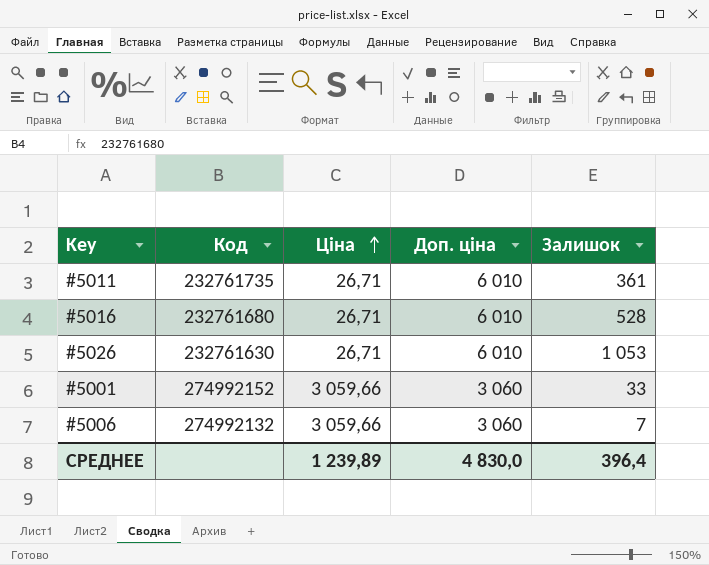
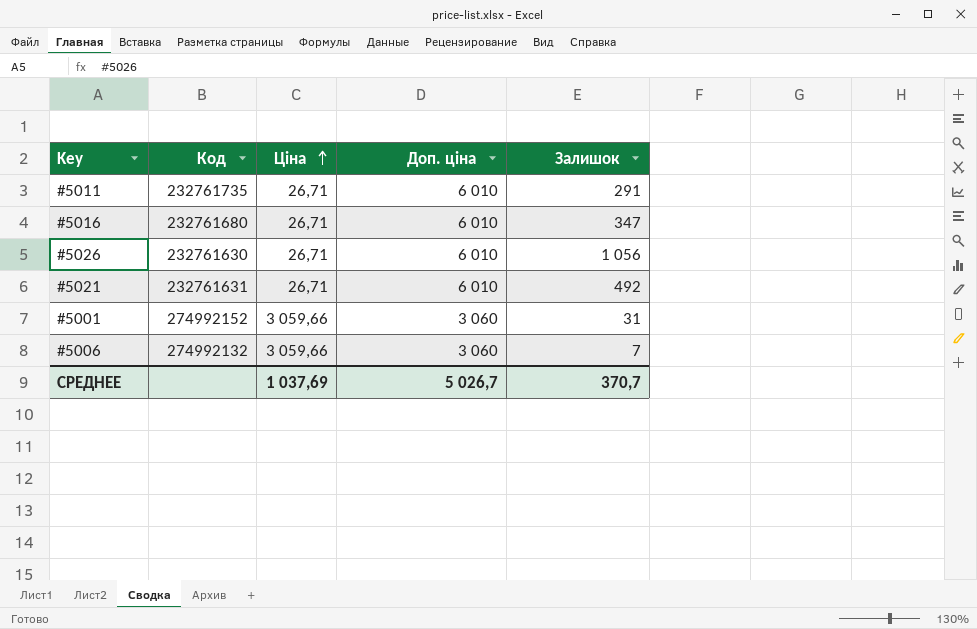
#5011 | Залишок: 361 -> 291
#5016 | Залишок: 528 -> 347
#5026 | Залишок: 1 053 -> 1 056
row #5021: none -> 232761631 | 26,71 | 6 010 | 492
#5001 | Залишок: 33 -> 31
СРЕДНЕЕ | Ціна: 1 239,89 -> 1 037,69
СРЕДНЕЕ | Доп. ціна: 4 830,0 -> 5 026,7
СРЕДНЕЕ | Залишок: 396,4 -> 370,7

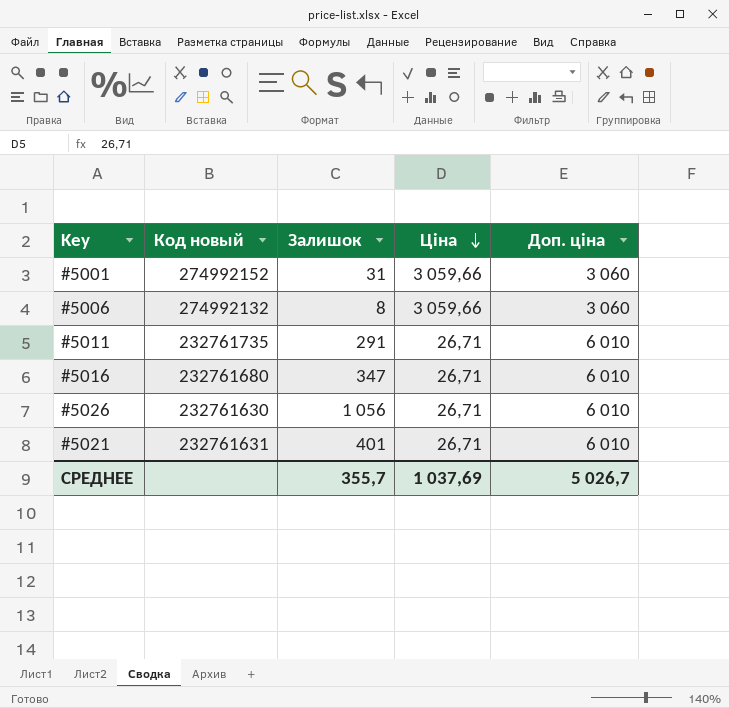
row order: Ціна ascending -> Ціна descending
column name: Код -> Код новый
column Залишок | position: 5 -> 3
#5006 | Залишок: 7 -> 8
#5021 | Залишок: 492 -> 401
СРЕДНЕЕ | Залишок: 370,7 -> 355,7

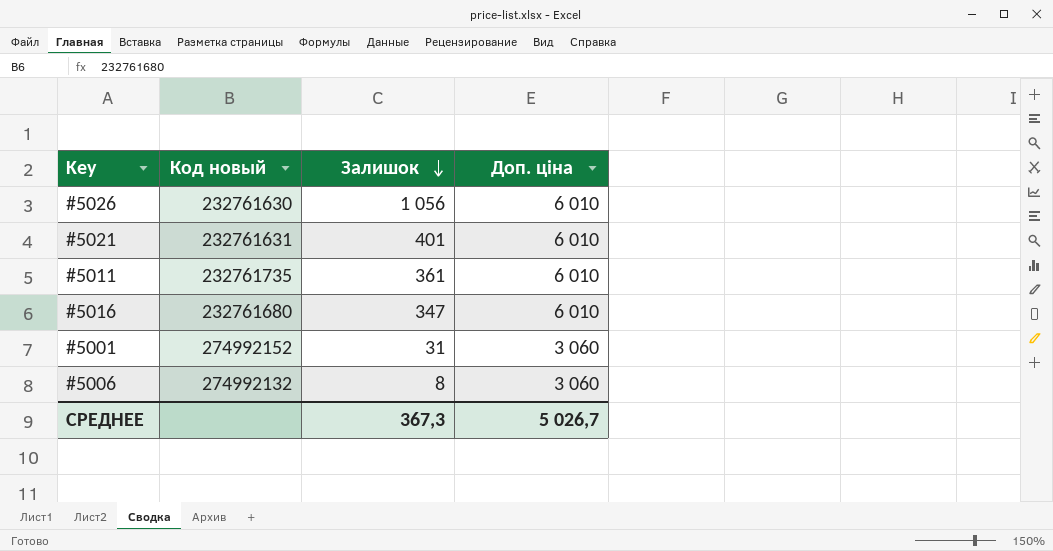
row order: Ціна descending -> Залишок descending
column Ціна | position: 4 -> none
#5011 | Залишок: 291 -> 361
СРЕДНЕЕ | Залишок: 355,7 -> 367,3

